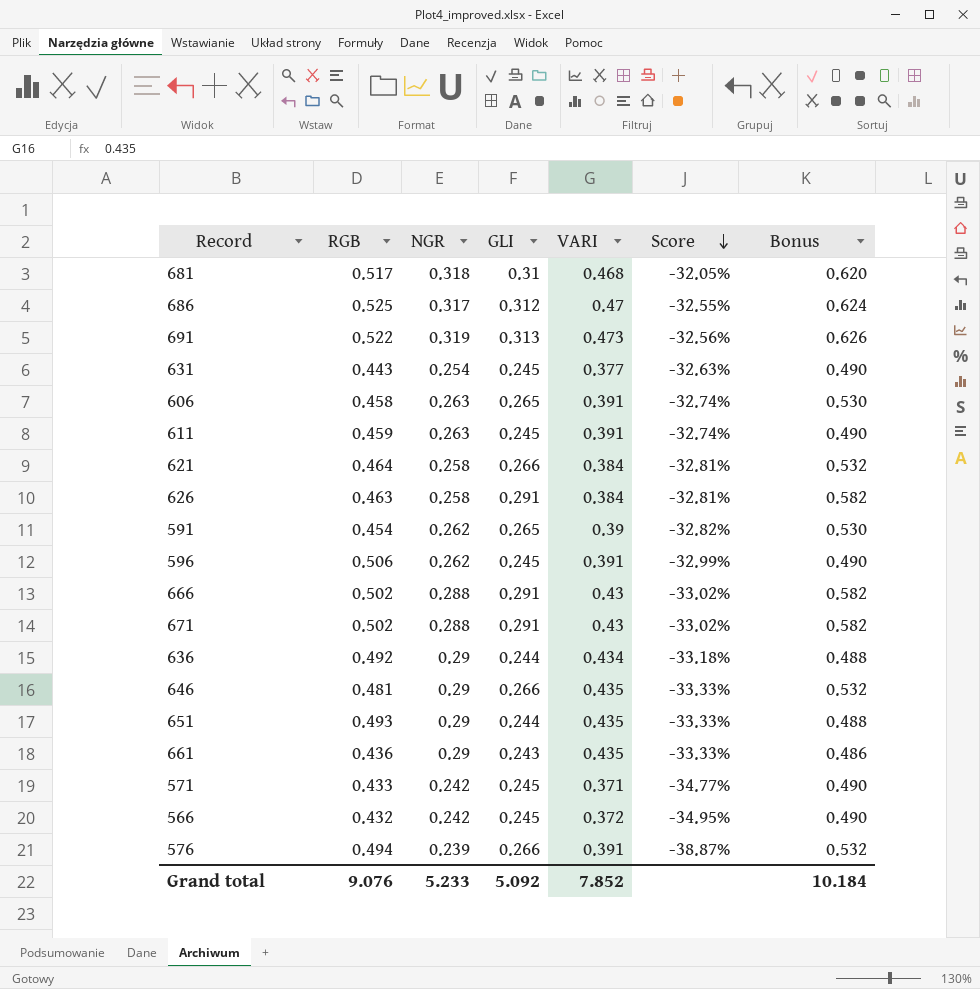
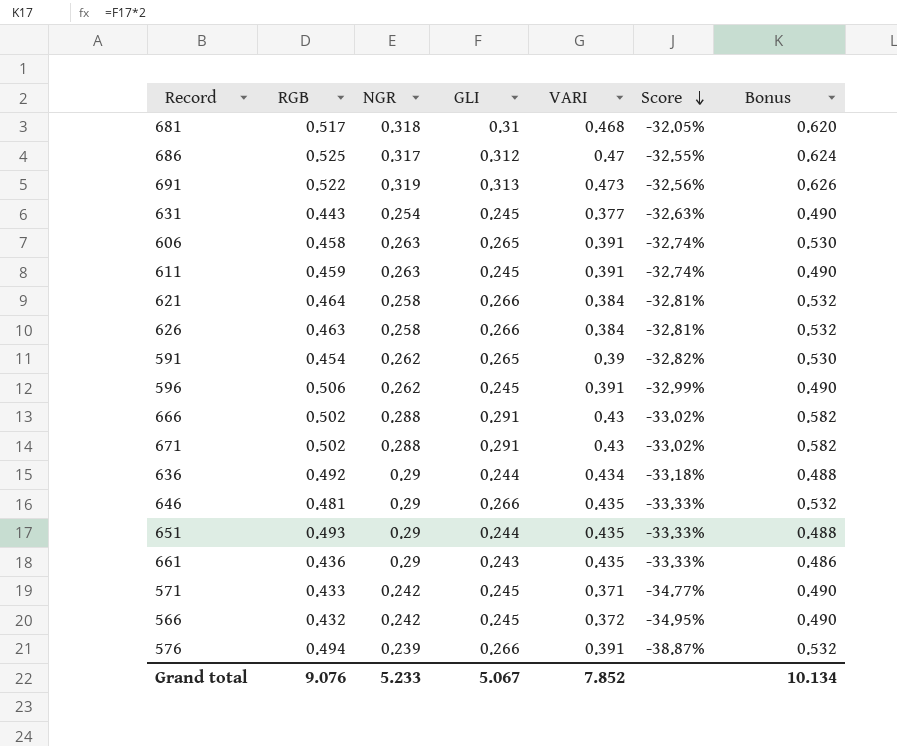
626 | GLI: 0.291 -> 0.266
626 | Bonus: 0.582 -> 0.532
Grand total | GLI: 5.092 -> 5.067
Grand total | Bonus: 10.184 -> 10.134

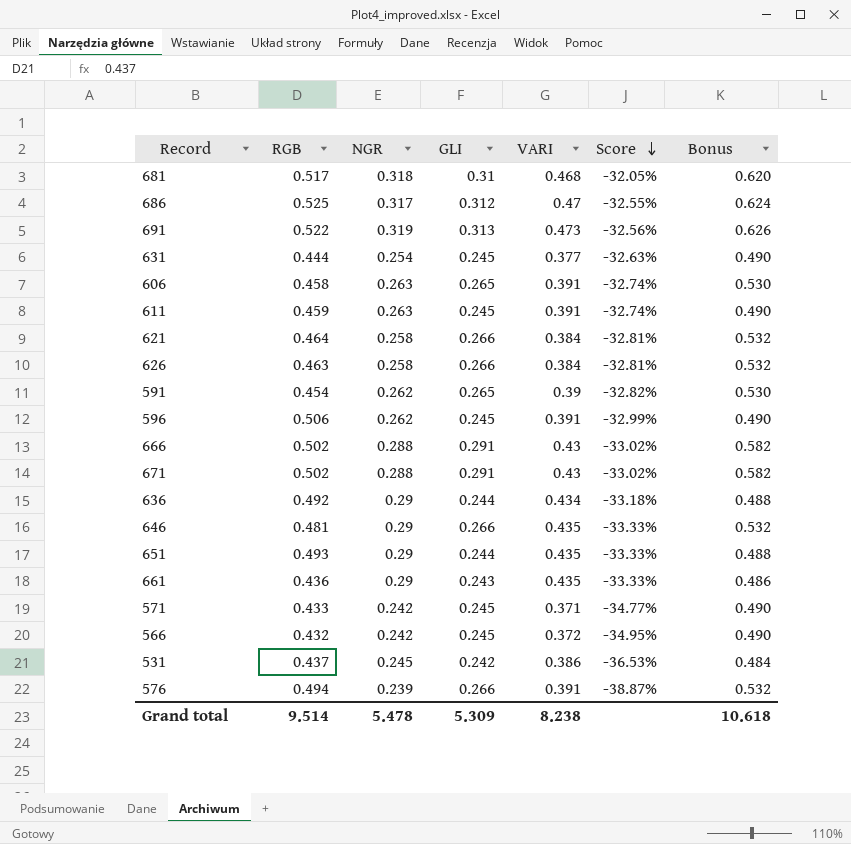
631 | RGB: 0.443 -> 0.444
row 531: none -> 0.437 | 0.245 | 0.242 | 0.386 | -36.53% | 0.484
Grand total | RGB: 9.076 -> 9.514
Grand total | NGR: 5.233 -> 5.478
Grand total | GLI: 5.067 -> 5.309
Grand total | VARI: 7.852 -> 8.238
Grand total | Bonus: 10.134 -> 10.618

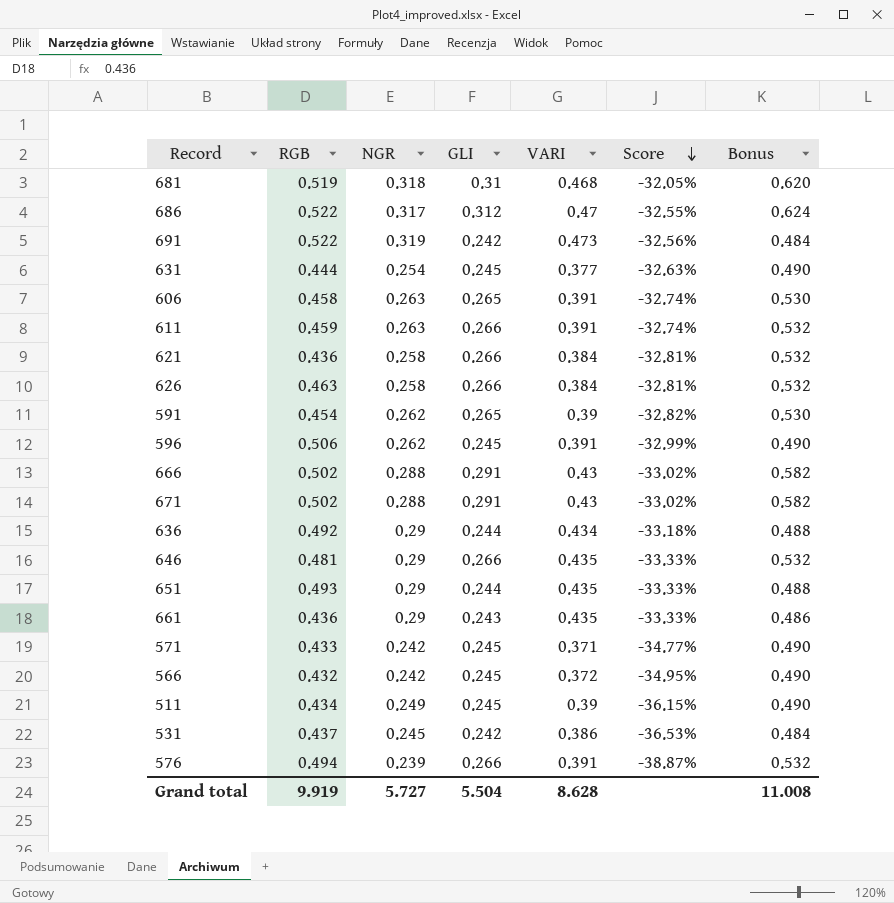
681 | RGB: 0.517 -> 0.519
686 | RGB: 0.525 -> 0.522
691 | GLI: 0.313 -> 0.242
691 | Bonus: 0.626 -> 0.484
611 | GLI: 0.245 -> 0.266
611 | Bonus: 0.490 -> 0.532
621 | RGB: 0.464 -> 0.436
row 511: none -> 0.434 | 0.249 | 0.245 | 0.39 | -36.15% | 0.490
Grand total | RGB: 9.514 -> 9.919
Grand total | NGR: 5.478 -> 5.727
Grand total | GLI: 5.309 -> 5.504
Grand total | VARI: 8.238 -> 8.628
Grand total | Bonus: 10.618 -> 11.008

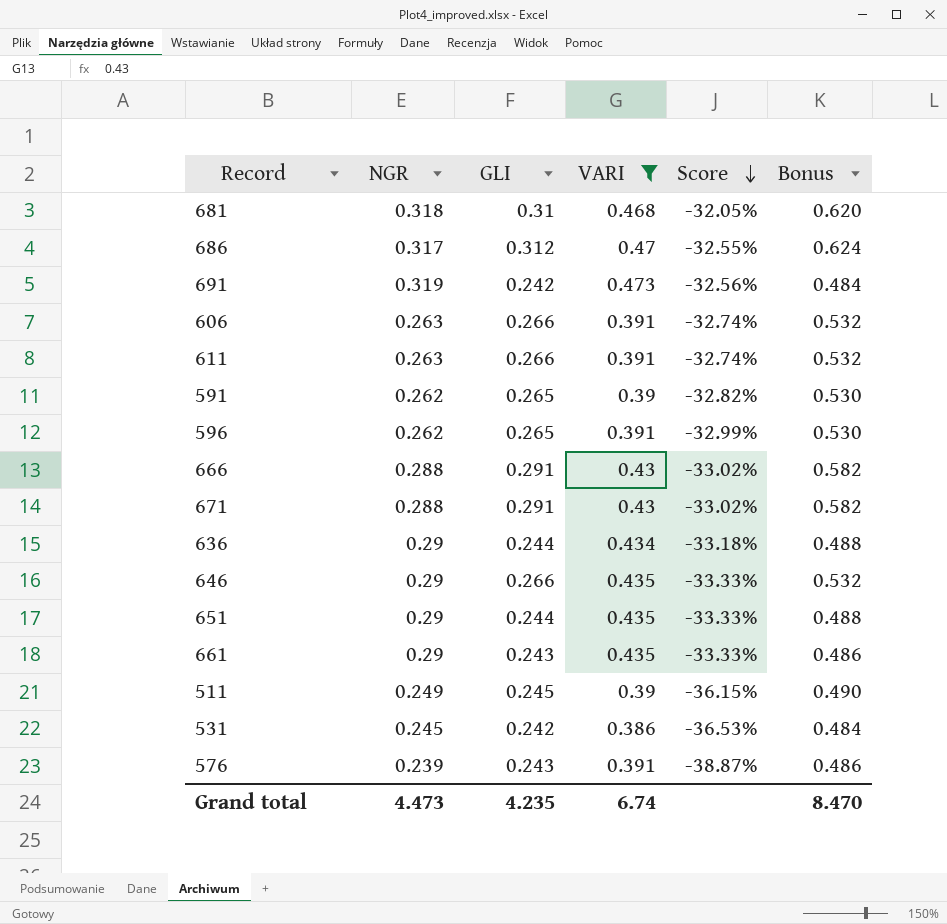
filter: none -> VARI >= 0.386
column RGB | position: 2 -> none
606 | GLI: 0.265 -> 0.266
606 | Bonus: 0.530 -> 0.532
596 | GLI: 0.245 -> 0.265
596 | Bonus: 0.490 -> 0.530
576 | GLI: 0.266 -> 0.243
576 | Bonus: 0.532 -> 0.486
Grand total | NGR: 5.727 -> 4.473
Grand total | GLI: 5.504 -> 4.235
Grand total | VARI: 8.628 -> 6.74
Grand total | Bonus: 11.008 -> 8.470

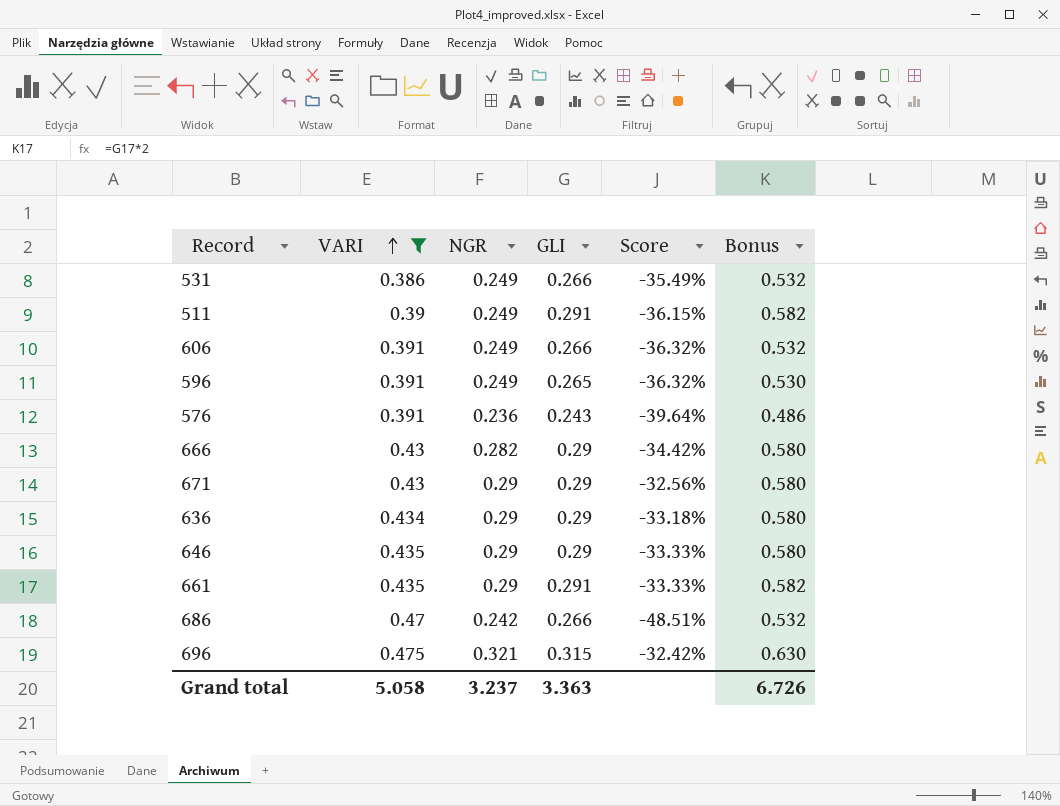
row order: Score descending -> VARI ascending
column VARI | position: 4 -> 2
row 681: 0.318 | 0.31 | 0.468 | -32.05% | 0.620 -> none
row 691: 0.319 | 0.242 | 0.473 | -32.56% | 0.484 -> none
row 611: 0.263 | 0.266 | 0.391 | -32.74% | 0.532 -> none
row 591: 0.262 | 0.265 | 0.39 | -32.82% | 0.530 -> none
row 651: 0.29 | 0.244 | 0.435 | -33.33% | 0.488 -> none
531 | NGR: 0.245 -> 0.249
531 | GLI: 0.242 -> 0.266
531 | Score: -36.53% -> -35.49%
531 | Bonus: 0.484 -> 0.532
511 | GLI: 0.245 -> 0.291
511 | Bonus: 0.490 -> 0.582
606 | NGR: 0.263 -> 0.249
606 | Score: -32.74% -> -36.32%
596 | NGR: 0.262 -> 0.249
596 | Score: -32.99% -> -36.32%
576 | NGR: 0.239 -> 0.236
576 | Score: -38.87% -> -39.64%
666 | NGR: 0.288 -> 0.282
666 | GLI: 0.291 -> 0.29
666 | Score: -33.02% -> -34.42%
666 | Bonus: 0.582 -> 0.580
671 | NGR: 0.288 -> 0.29
671 | GLI: 0.291 -> 0.29
671 | Score: -33.02% -> -32.56%
671 | Bonus: 0.582 -> 0.580
636 | GLI: 0.244 -> 0.29
636 | Bonus: 0.488 -> 0.580
646 | GLI: 0.266 -> 0.29
646 | Bonus: 0.532 -> 0.580
661 | GLI: 0.243 -> 0.291
661 | Bonus: 0.486 -> 0.582
686 | NGR: 0.317 -> 0.242
686 | GLI: 0.312 -> 0.266
686 | Score: -32.55% -> -48.51%
686 | Bonus: 0.624 -> 0.532
row 696: none -> 0.475 | 0.321 | 0.315 | -32.42% | 0.630
Grand total | VARI: 6.74 -> 5.058
Grand total | NGR: 4.473 -> 3.237
Grand total | GLI: 4.235 -> 3.363
Grand total | Bonus: 8.470 -> 6.726

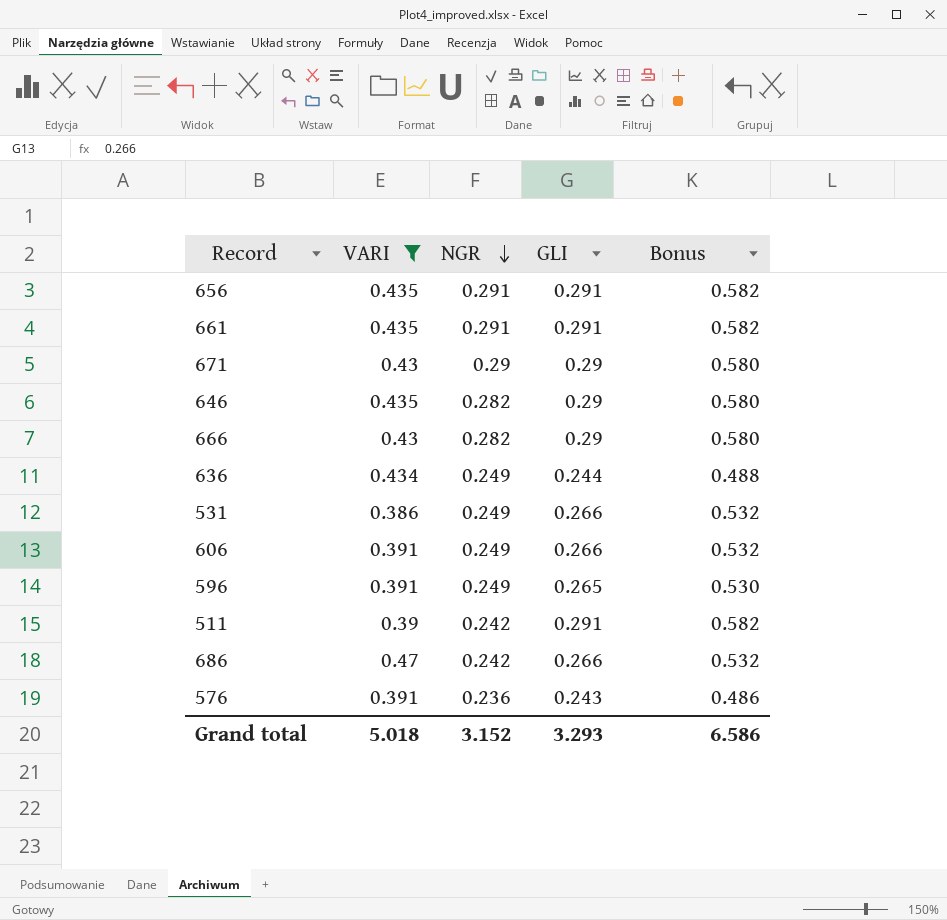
row order: VARI ascending -> NGR descending
column Score | formula: ([NGR] - [VARI]) / [VARI] -> none
row 696: 0.475 | 0.321 | 0.315 | -32.42% | 0.630 -> none
row 656: none -> 0.435 | 0.291 | 0.291 | 0.582
661 | NGR: 0.29 -> 0.291
646 | NGR: 0.29 -> 0.282
636 | NGR: 0.29 -> 0.249
636 | GLI: 0.29 -> 0.244
636 | Bonus: 0.580 -> 0.488
511 | NGR: 0.249 -> 0.242
Grand total | VARI: 5.058 -> 5.018
Grand total | NGR: 3.237 -> 3.152
Grand total | GLI: 3.363 -> 3.293
Grand total | Bonus: 6.726 -> 6.586

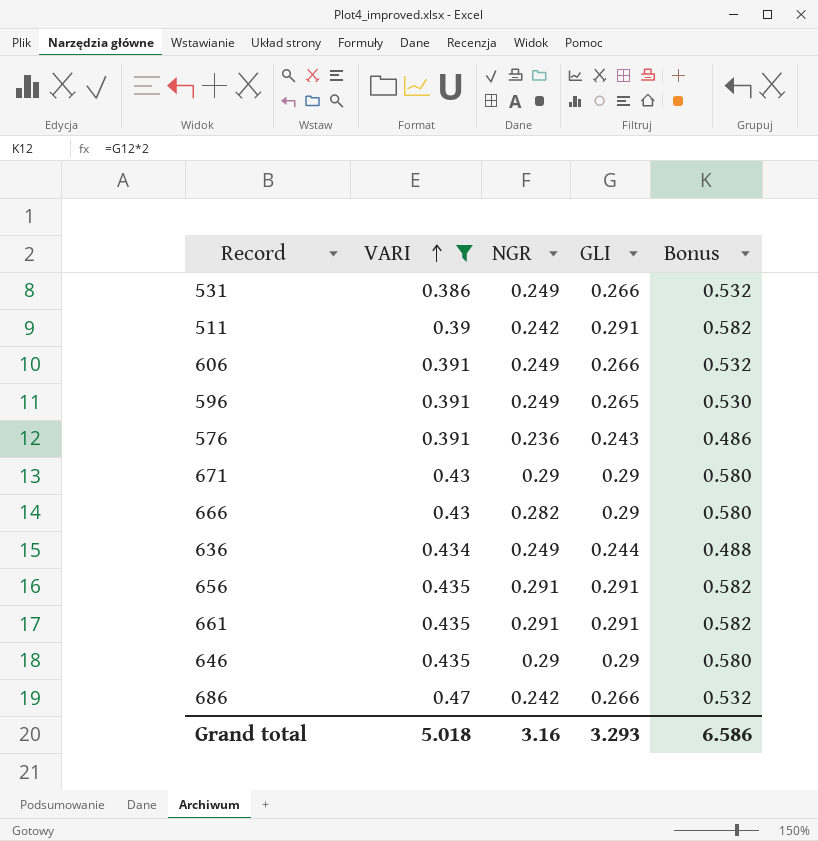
row order: NGR descending -> VARI ascending
646 | NGR: 0.282 -> 0.29
Grand total | NGR: 3.152 -> 3.16

